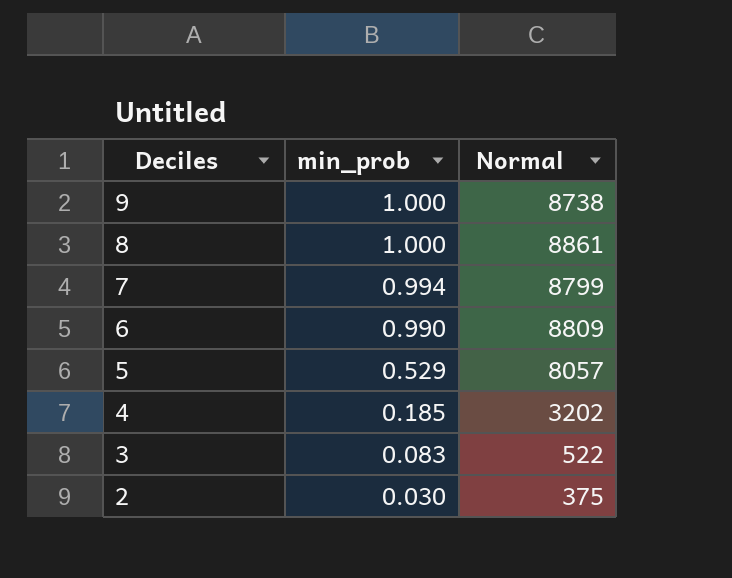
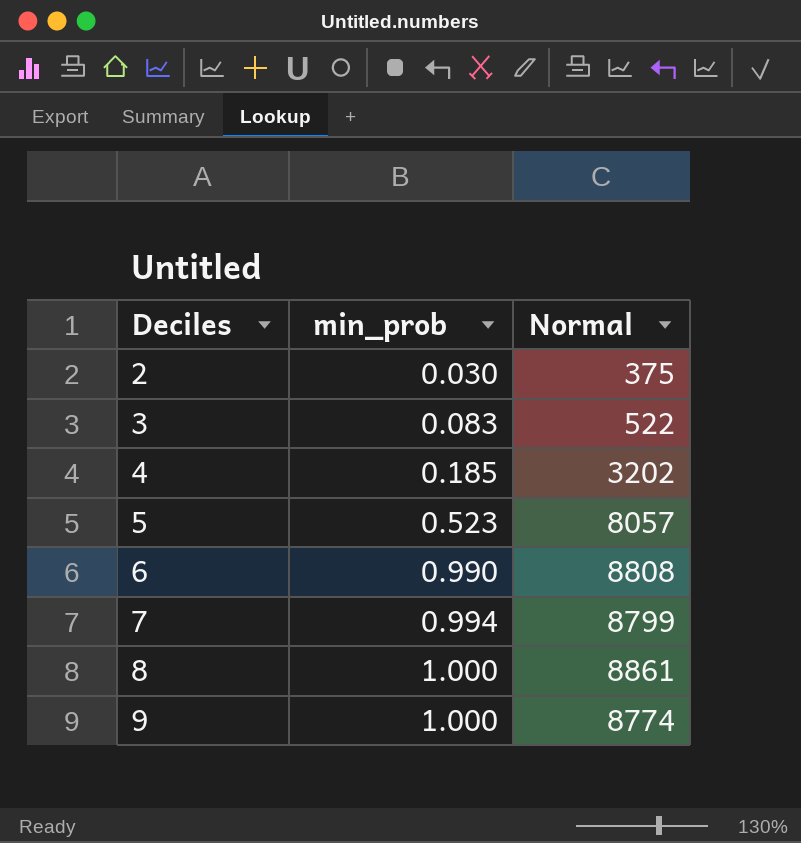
row order: Deciles descending -> Deciles ascending
5 | min_prob: 0.529 -> 0.523
6 | Normal: 8809 -> 8808
9 | Normal: 8738 -> 8774

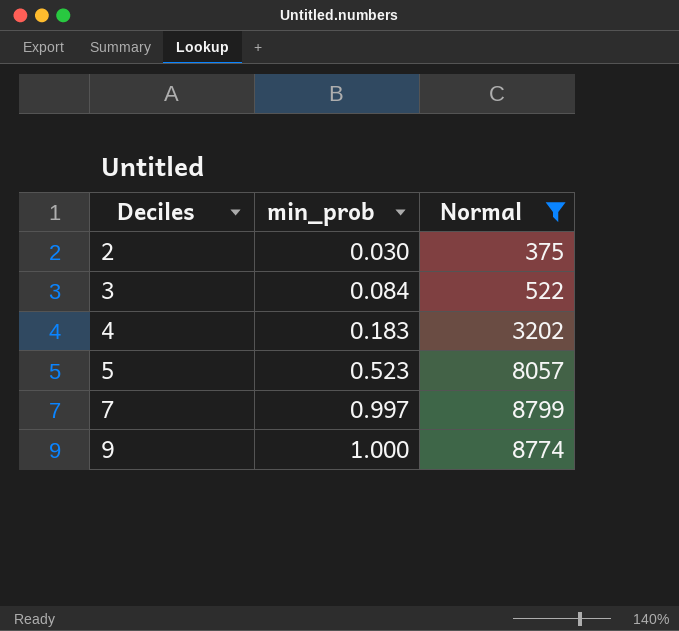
filter: none -> Normal <= 8799
3 | min_prob: 0.083 -> 0.084
4 | min_prob: 0.185 -> 0.183
7 | min_prob: 0.994 -> 0.997

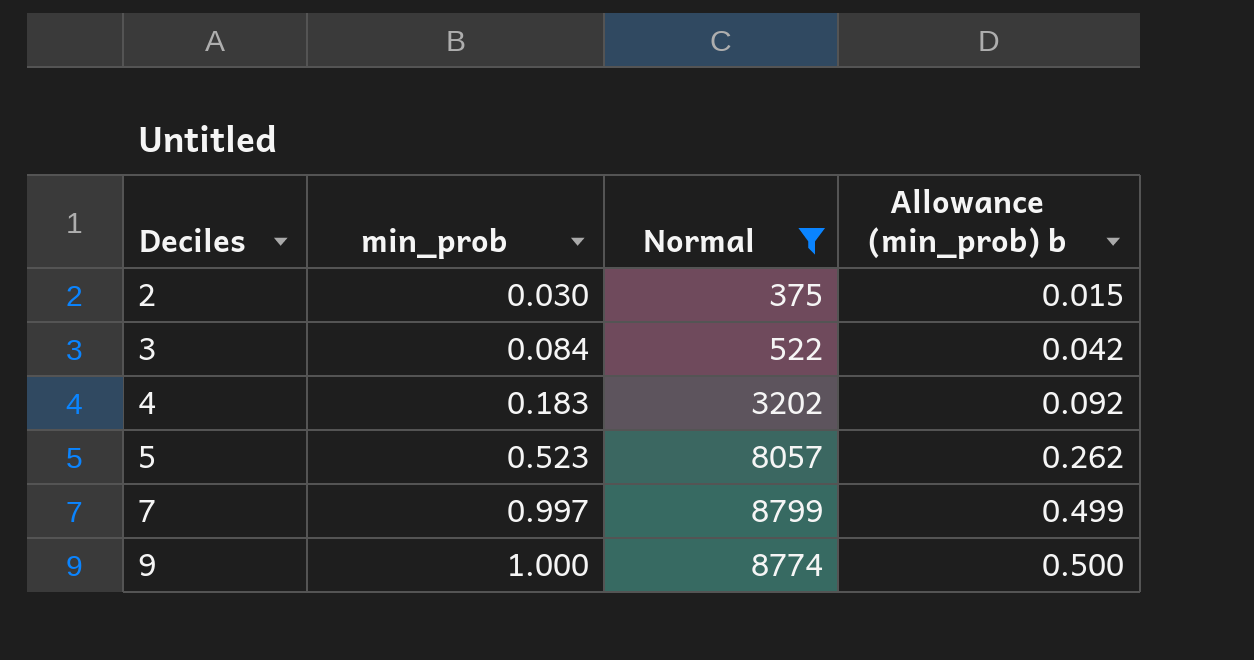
column Allowance (min_prob) b | formula: none -> [min_prob] * 0.5

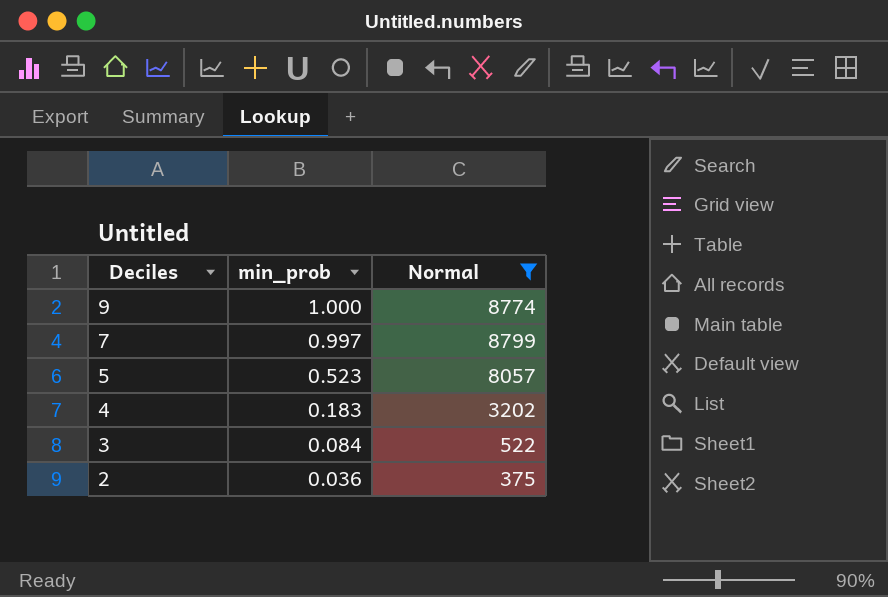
row order: Deciles ascending -> Deciles descending
column Allowance (min_prob) b | formula: [min_prob] * 0.5 -> none
2 | min_prob: 0.030 -> 0.036

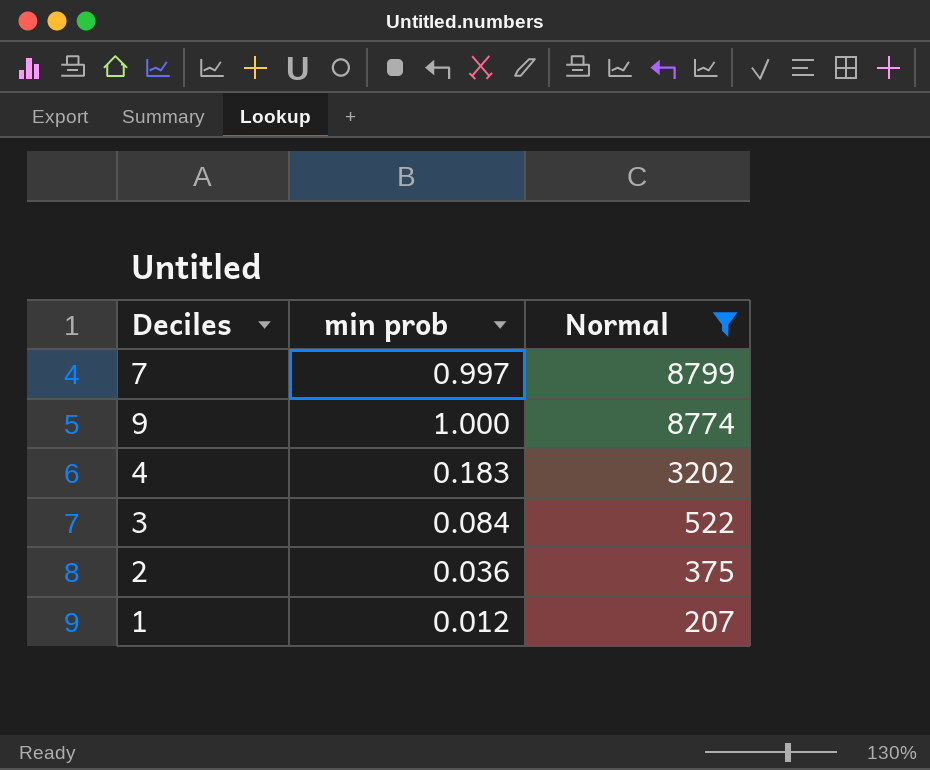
row order: Deciles descending -> Normal descending
column name: min_prob -> min prob
row 5: 0.523 | 8057 -> none
row 1: none -> 0.012 | 207

